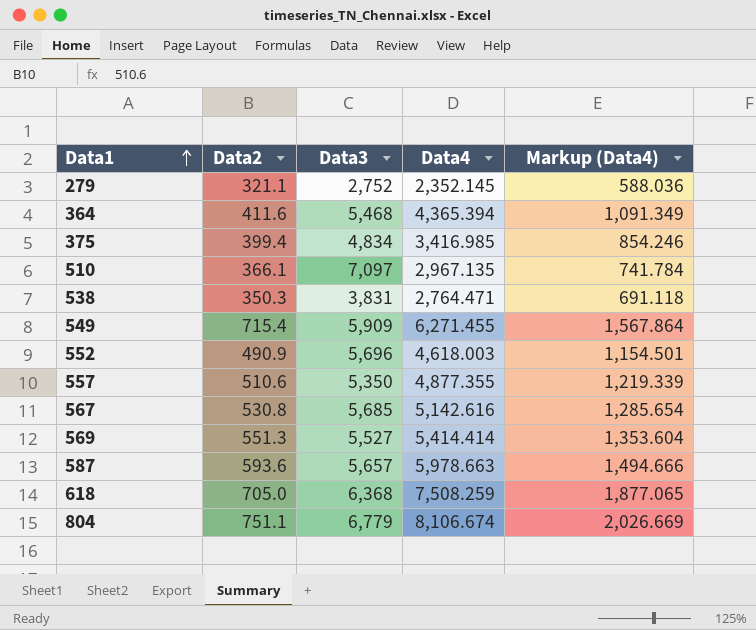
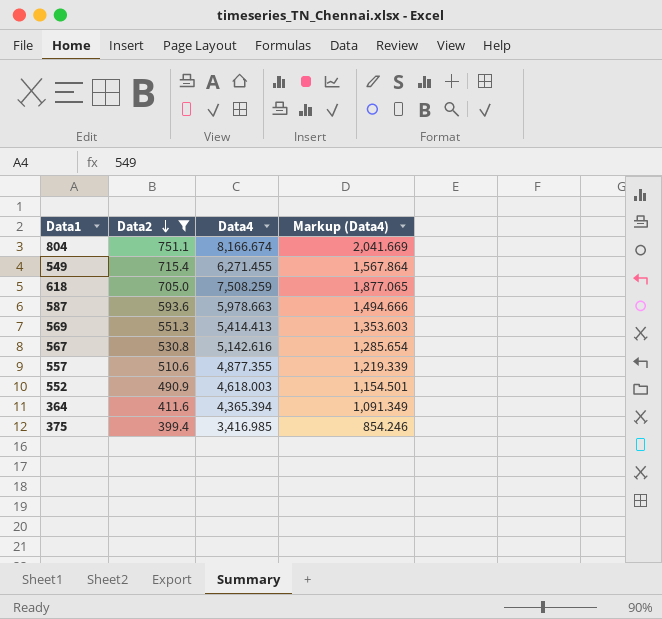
filter: none -> Data2 >= 399.4
row order: Data1 ascending -> Data2 descending
column Data3 | position: 3 -> none
804 | Data4: 8,106.674 -> 8,166.674
804 | Markup (Data4): 2,026.669 -> 2,041.669
569 | Data4: 5,414.414 -> 5,414.413
569 | Markup (Data4): 1,353.604 -> 1,353.603

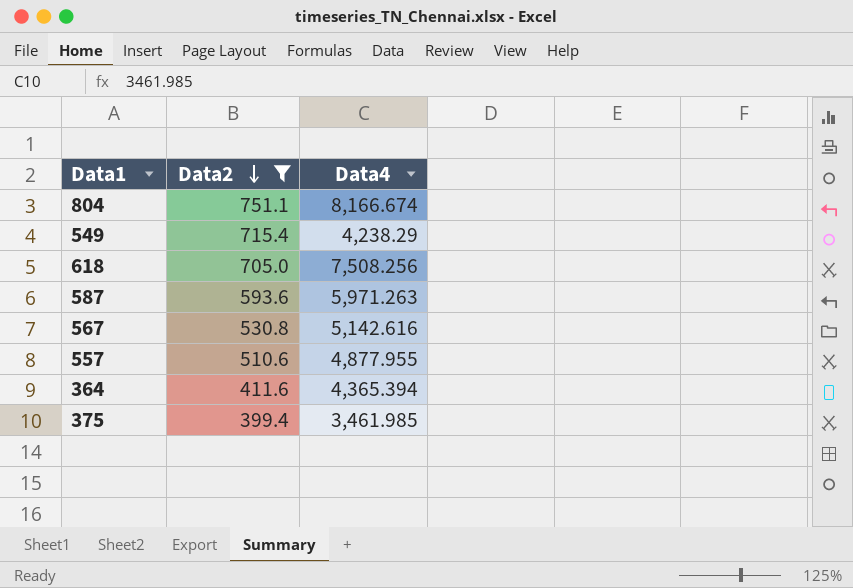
column Markup (Data4) | formula: [Data4] * 0.25 -> none
row 569: 551.3 | 5,414.413 | 1,353.603 -> none
row 552: 490.9 | 4,618.003 | 1,154.501 -> none
549 | Data4: 6,271.455 -> 4,238.29
618 | Data4: 7,508.259 -> 7,508.256
587 | Data4: 5,978.663 -> 5,971.263
557 | Data4: 4,877.355 -> 4,877.955
375 | Data4: 3,416.985 -> 3,461.985

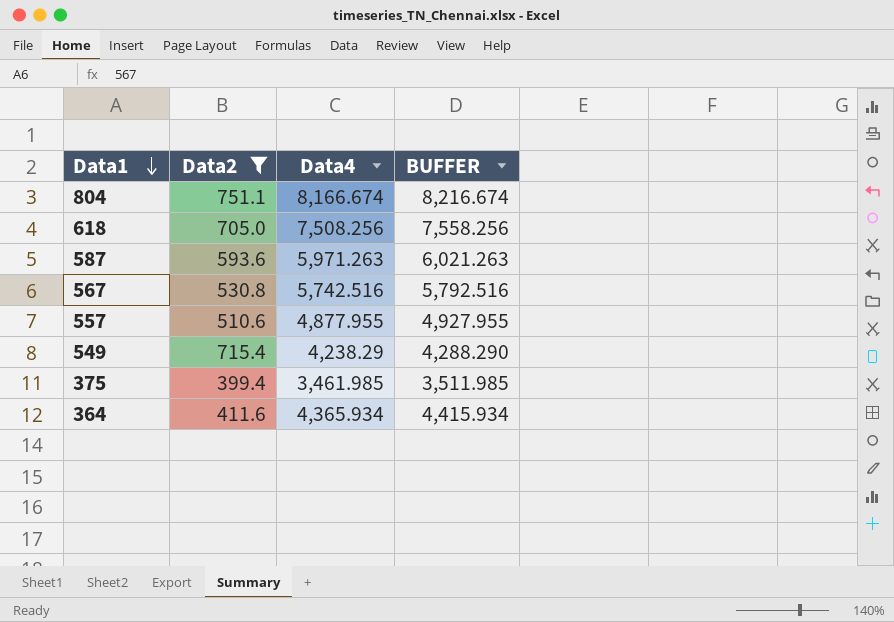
row order: Data2 descending -> Data1 descending
column BUFFER | formula: none -> [Data4] + 50
567 | Data4: 5,142.616 -> 5,742.516
364 | Data4: 4,365.394 -> 4,365.934

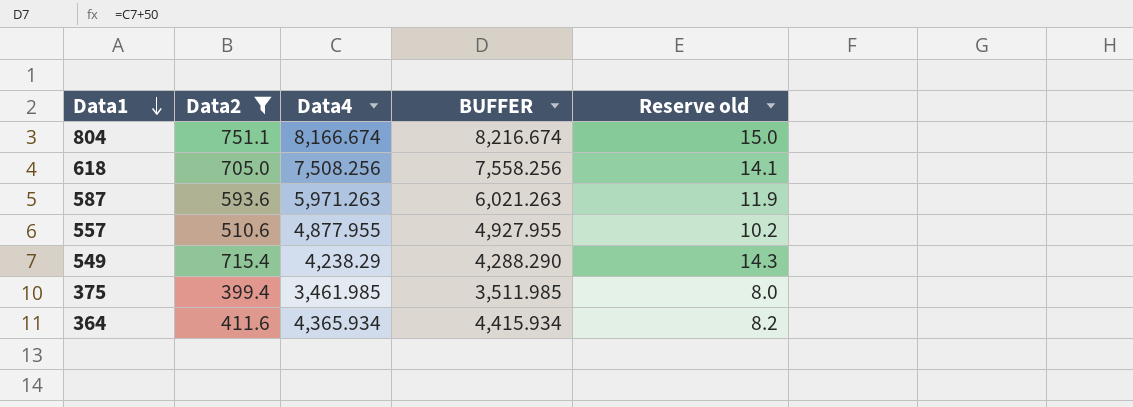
column Reserve old | formula: none -> [Data2] * 0.02
row 567: 530.8 | 5,742.516 | 5,792.516 -> none

